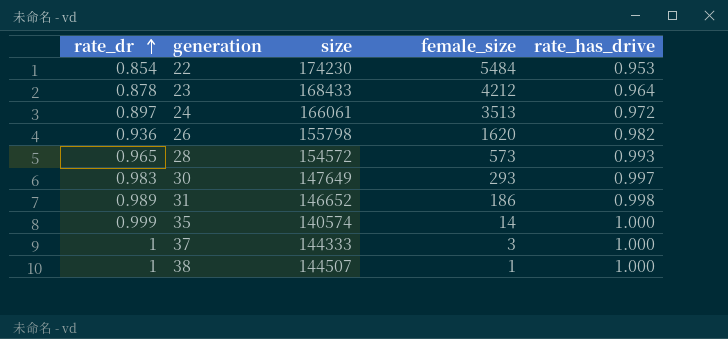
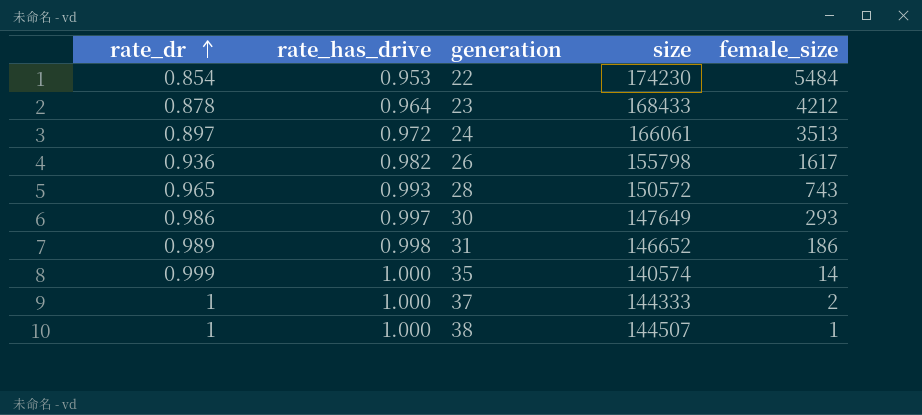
column rate_has_drive | position: 5 -> 2
26 | female_size: 1620 -> 1617
28 | size: 154572 -> 150572
28 | female_size: 573 -> 743
30 | rate_dr: 0.983 -> 0.986
37 | female_size: 3 -> 2

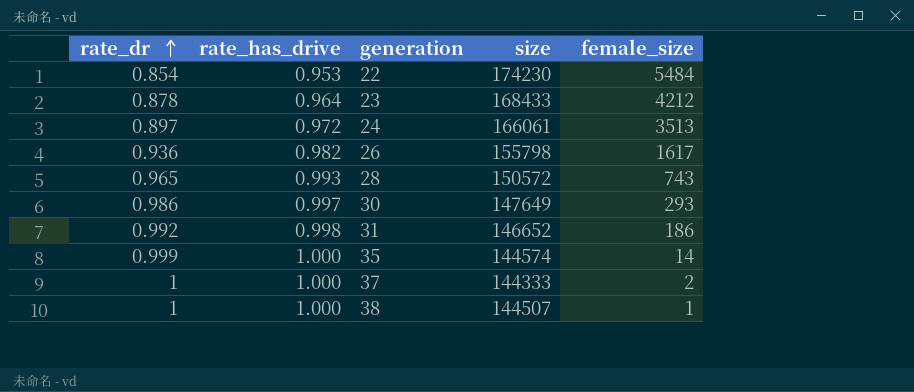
31 | rate_dr: 0.989 -> 0.992
35 | size: 140574 -> 144574

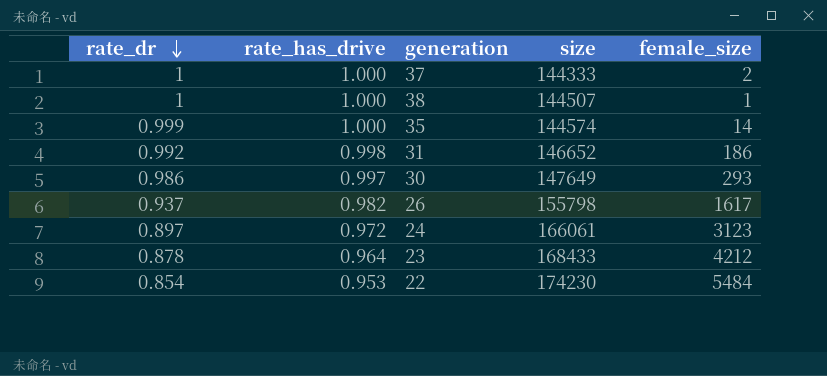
row order: rate_dr ascending -> rate_dr descending
row 28: 0.965 | 0.993 | 150572 | 743 -> none
26 | rate_dr: 0.936 -> 0.937
24 | female_size: 3513 -> 3123

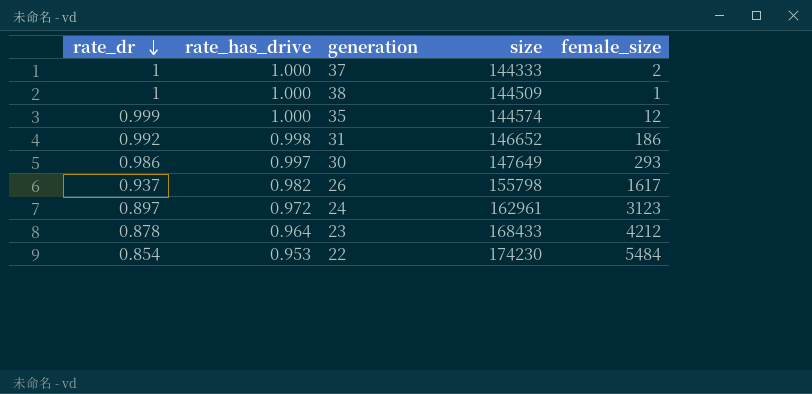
38 | size: 144507 -> 144509
35 | female_size: 14 -> 12
24 | size: 166061 -> 162961

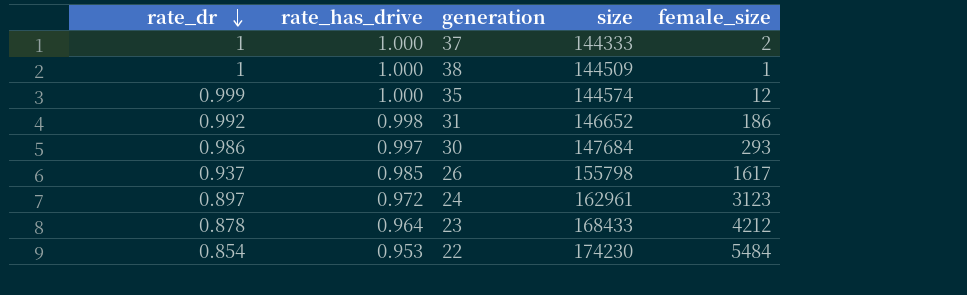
30 | size: 147649 -> 147684
26 | rate_has_drive: 0.982 -> 0.985

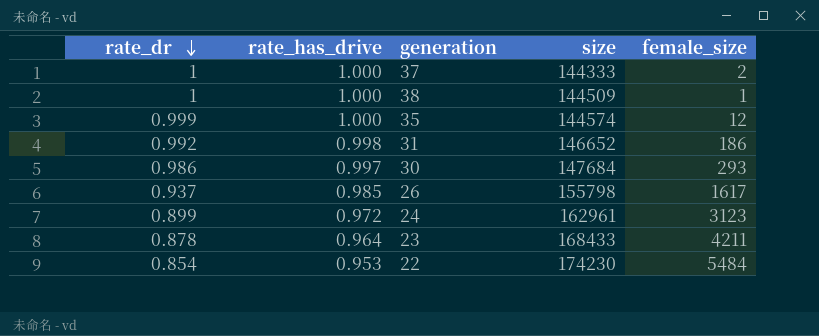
24 | rate_dr: 0.897 -> 0.899
23 | female_size: 4212 -> 4211

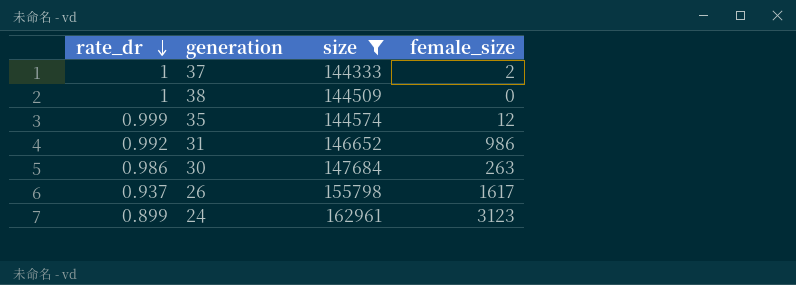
filter: none -> size <= 162961
column rate_has_drive | position: 2 -> none
38 | female_size: 1 -> 0
31 | female_size: 186 -> 986
30 | female_size: 293 -> 263

